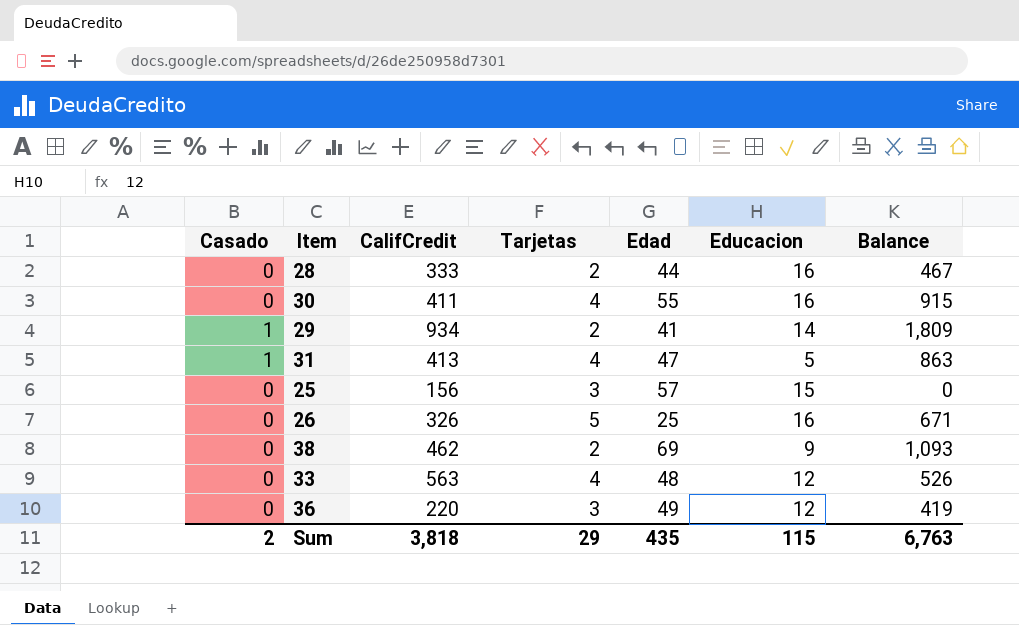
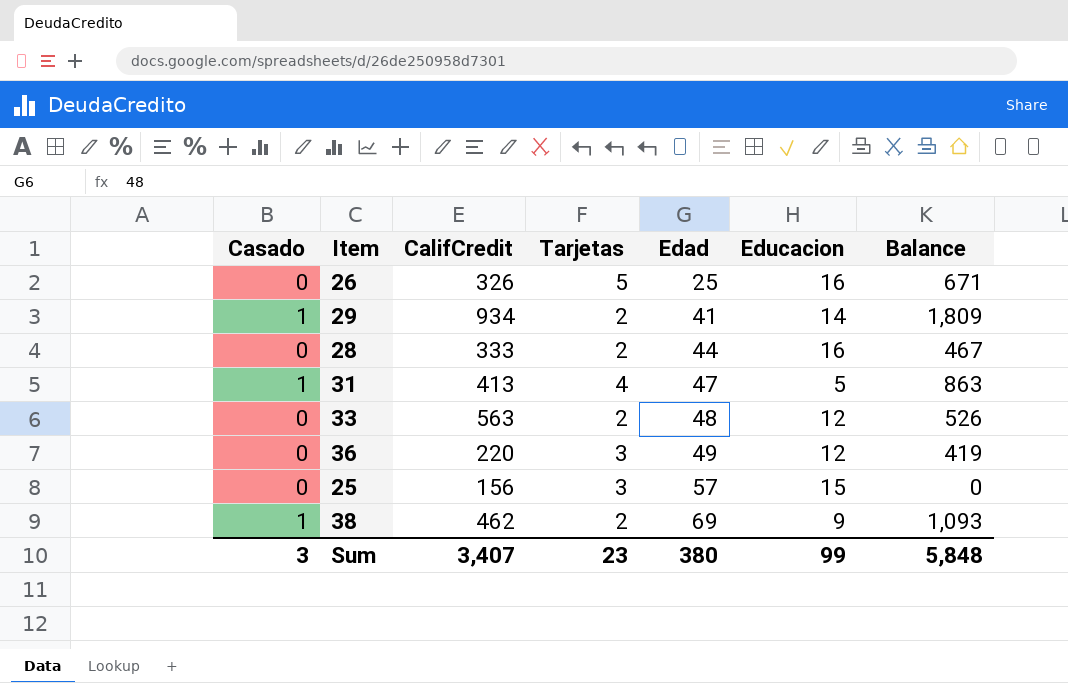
row order: none -> Edad ascending
row 30: 0 | 411 | 4 | 55 | 16 | 915 -> none
33 | Tarjetas: 4 -> 2
38 | Casado: 0 -> 1
Sum | Casado: 2 -> 3
Sum | CalifCredit: 3,818 -> 3,407
Sum | Tarjetas: 29 -> 23
Sum | Edad: 435 -> 380
Sum | Educacion: 115 -> 99
Sum | Balance: 6,763 -> 5,848

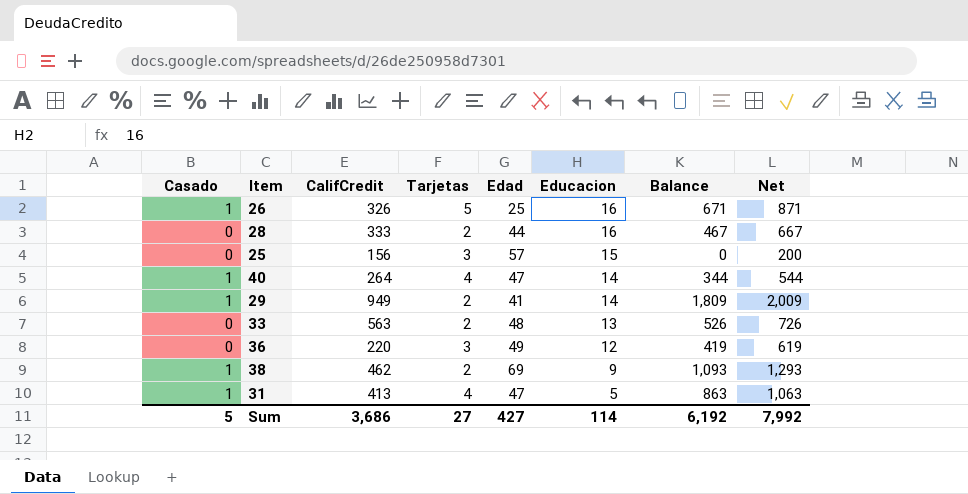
row order: Edad ascending -> Educacion descending
column Net | formula: none -> [Balance] + 200
26 | Casado: 0 -> 1
row 40: none -> 1 | 264 | 4 | 47 | 14 | 344 | 544
29 | CalifCredit: 934 -> 949
33 | Educacion: 12 -> 13
Sum | Casado: 3 -> 5
Sum | CalifCredit: 3,407 -> 3,686
Sum | Tarjetas: 23 -> 27
Sum | Edad: 380 -> 427
Sum | Educacion: 99 -> 114
Sum | Balance: 5,848 -> 6,192

